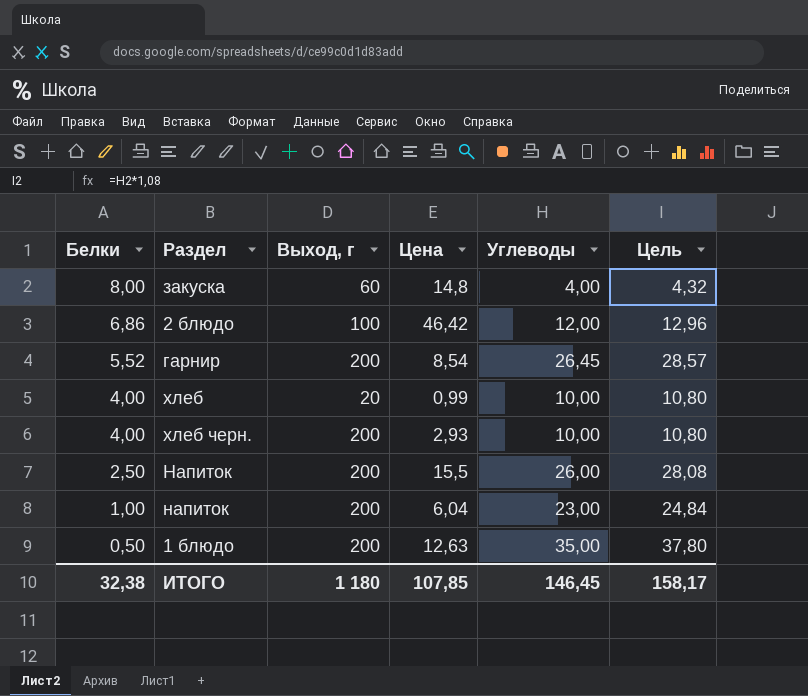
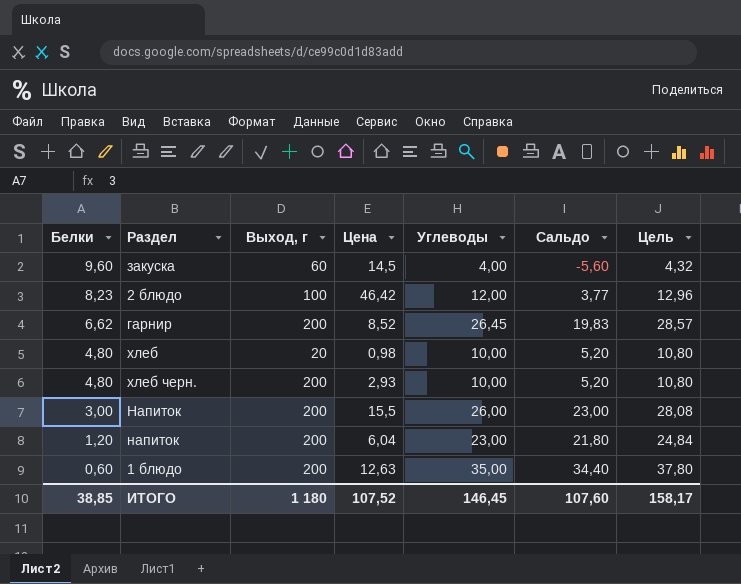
column Сальдо | formula: none -> [Углеводы] - [Белки]
закуска | Белки: 8,00 -> 9,60
закуска | Цена: 14,8 -> 14,5
2 блюдо | Белки: 6,86 -> 8,23
гарнир | Белки: 5,52 -> 6,62
гарнир | Цена: 8,54 -> 8,52
хлеб | Белки: 4,00 -> 4,80
хлеб | Цена: 0,99 -> 0,98
хлеб черн. | Белки: 4,00 -> 4,80
Напиток | Белки: 2,50 -> 3,00
напиток | Белки: 1,00 -> 1,20
1 блюдо | Белки: 0,50 -> 0,60
ИТОГО | Белки: 32,38 -> 38,85
ИТОГО | Цена: 107,85 -> 107,52

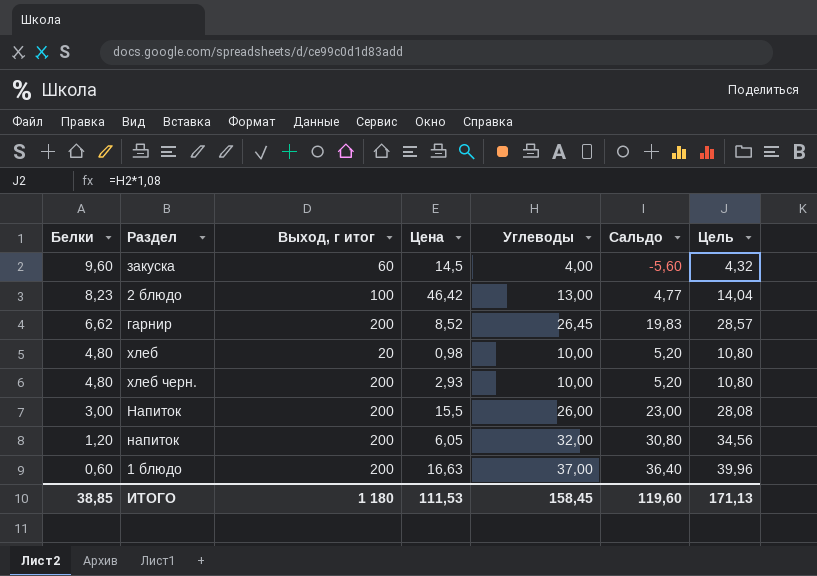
column name: Выход, г -> Выход, г итог
2 блюдо | Углеводы: 12,00 -> 13,00
2 блюдо | Сальдо: 3,77 -> 4,77
2 блюдо | Цель: 12,96 -> 14,04
напиток | Цена: 6,04 -> 6,05
напиток | Углеводы: 23,00 -> 32,00
напиток | Сальдо: 21,80 -> 30,80
напиток | Цель: 24,84 -> 34,56
1 блюдо | Цена: 12,63 -> 16,63
1 блюдо | Углеводы: 35,00 -> 37,00
1 блюдо | Сальдо: 34,40 -> 36,40
1 блюдо | Цель: 37,80 -> 39,96
ИТОГО | Цена: 107,52 -> 111,53
ИТОГО | Углеводы: 146,45 -> 158,45
ИТОГО | Сальдо: 107,60 -> 119,60
ИТОГО | Цель: 158,17 -> 171,13

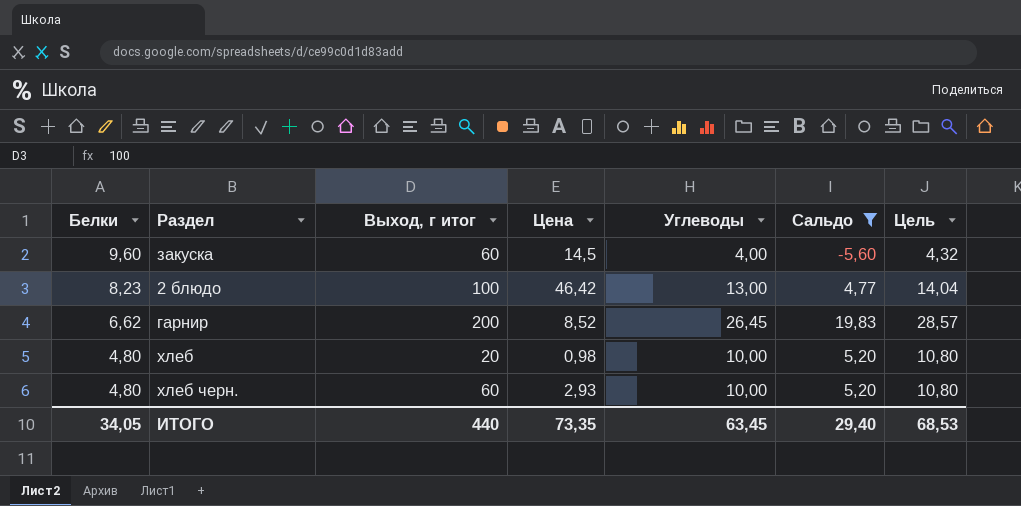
filter: none -> Сальдо <= 19,83
хлеб черн. | Выход, г итог: 200 -> 60
ИТОГО | Белки: 38,85 -> 34,05
ИТОГО | Выход, г итог: 1 180 -> 440
ИТОГО | Цена: 111,53 -> 73,35
ИТОГО | Углеводы: 158,45 -> 63,45
ИТОГО | Сальдо: 119,60 -> 29,40
ИТОГО | Цель: 171,13 -> 68,53

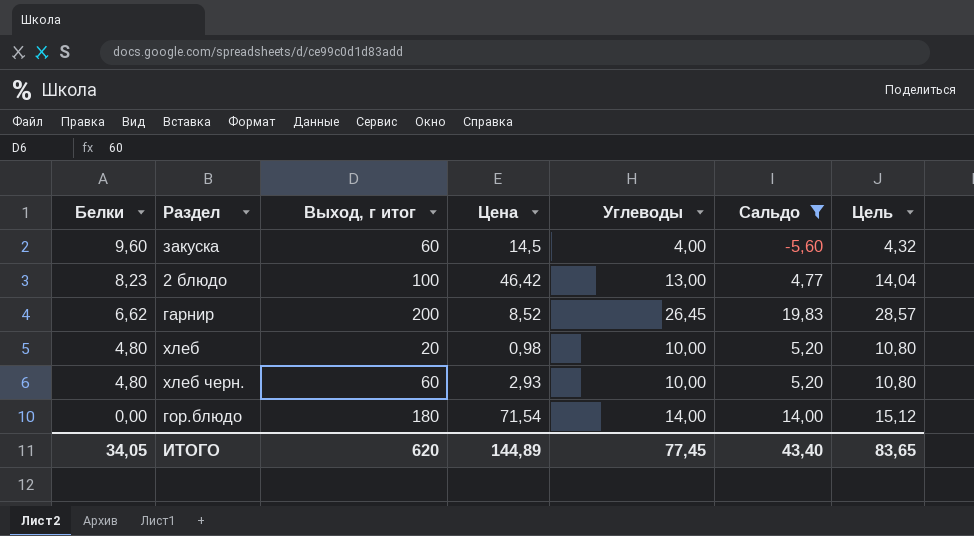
row гор.блюдо: none -> 0,00 | 180 | 71,54 | 14,00 | 14,00 | 15,12
ИТОГО | Выход, г итог: 440 -> 620
ИТОГО | Цена: 73,35 -> 144,89
ИТОГО | Углеводы: 63,45 -> 77,45
ИТОГО | Сальдо: 29,40 -> 43,40
ИТОГО | Цель: 68,53 -> 83,65

